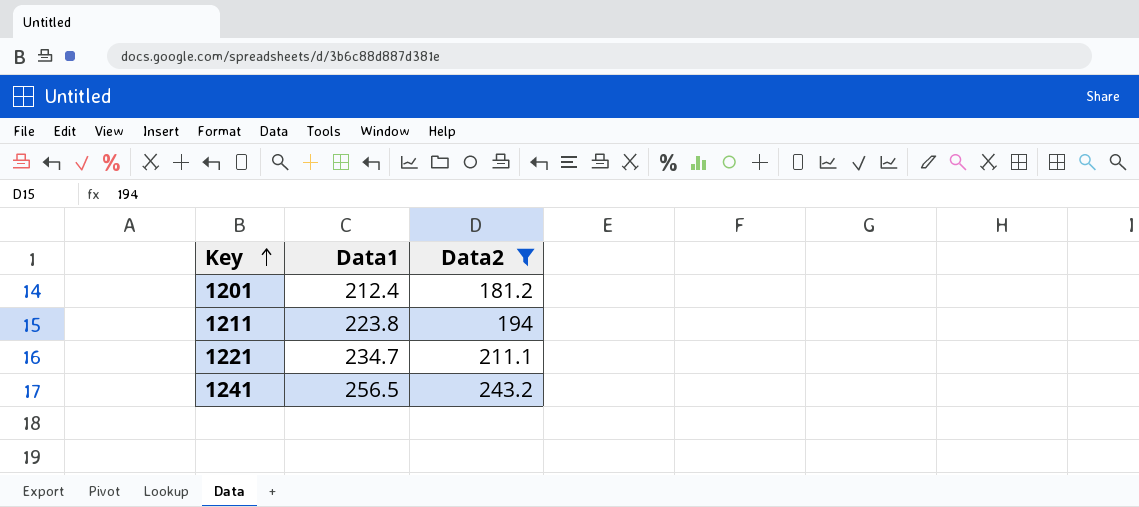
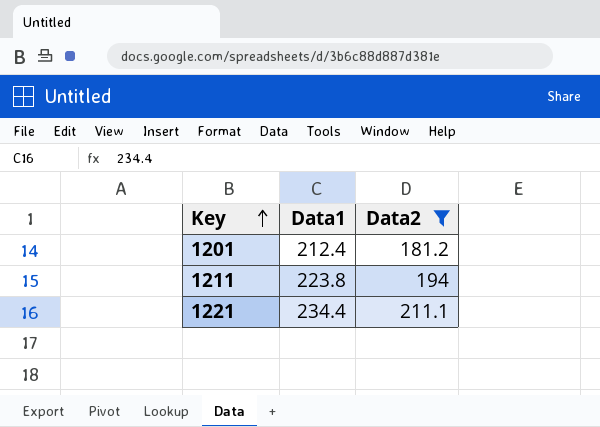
row 1241: 256.5 | 243.2 -> none
1221 | Data1: 234.7 -> 234.4

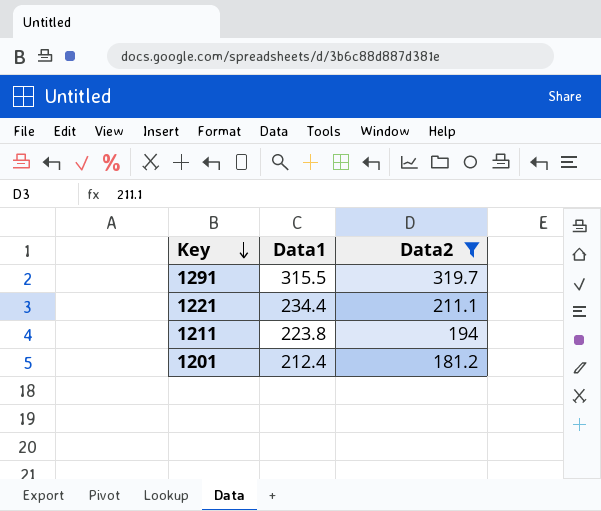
row order: Key ascending -> Key descending
row 1291: none -> 315.5 | 319.7

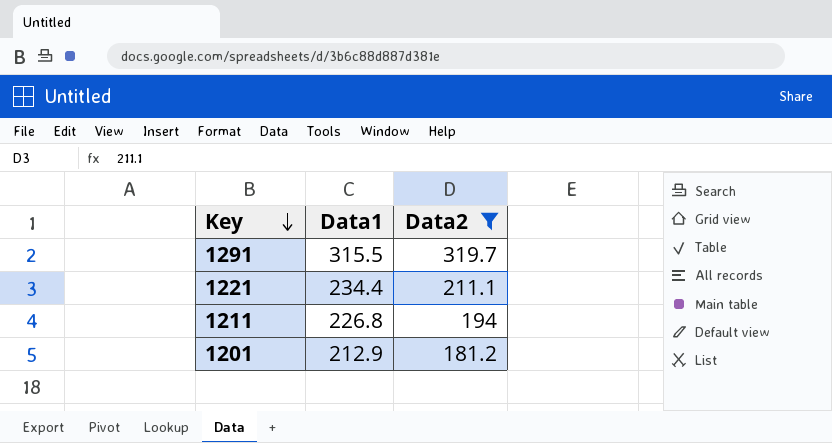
1211 | Data1: 223.8 -> 226.8
1201 | Data1: 212.4 -> 212.9

